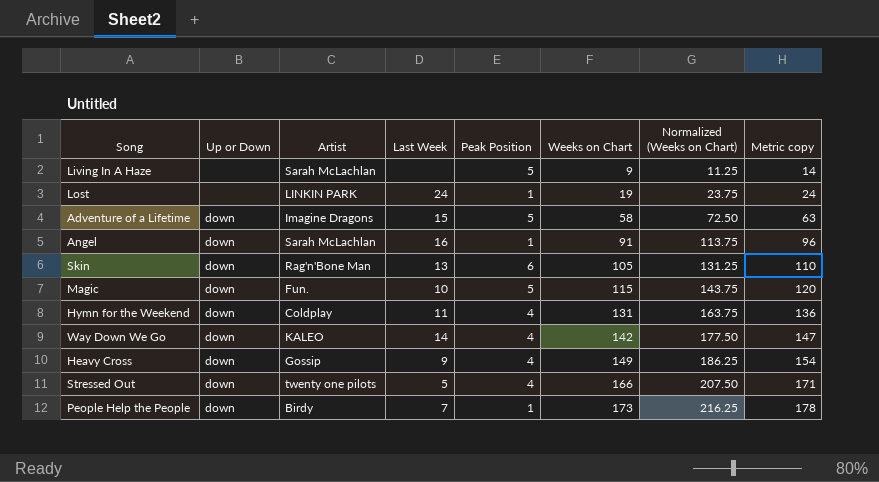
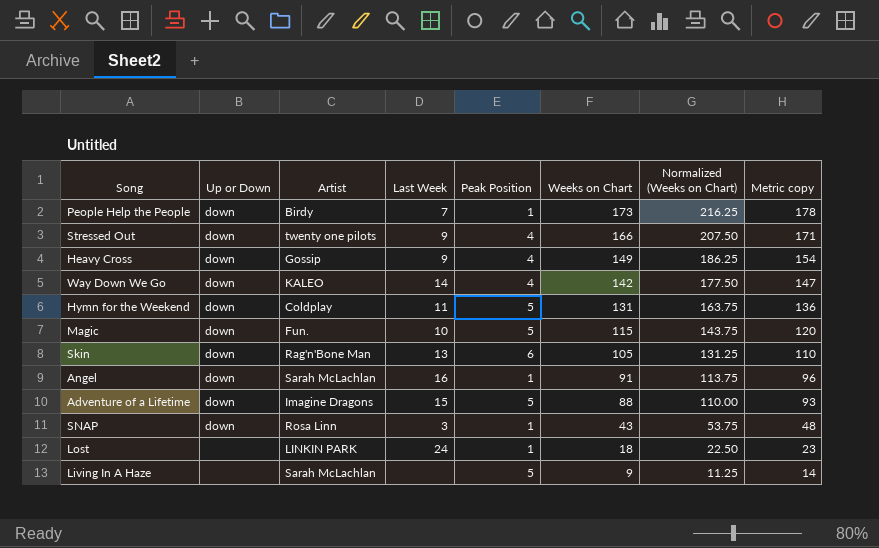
row order: Weeks on Chart ascending -> Weeks on Chart descending
Stressed Out | Last Week: 5 -> 9
Hymn for the Weekend | Peak Position: 4 -> 5
Adventure of a Lifetime | Weeks on Chart: 58 -> 88
Adventure of a Lifetime | Normalized (Weeks on Chart): 72.50 -> 110.00
Adventure of a Lifetime | Metric copy: 63 -> 93
row SNAP: none -> down | Rosa Linn | 3 | 1 | 43 | 53.75 | 48
Lost | Weeks on Chart: 19 -> 18
Lost | Normalized (Weeks on Chart): 23.75 -> 22.50
Lost | Metric copy: 24 -> 23

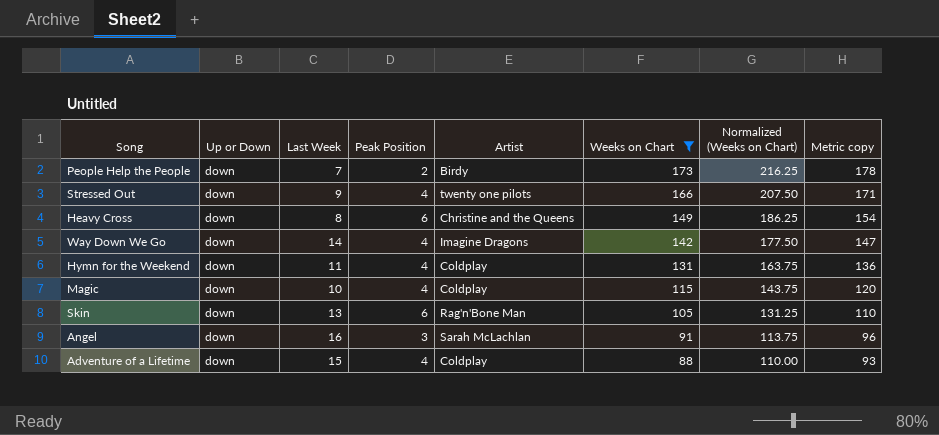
filter: none -> Weeks on Chart >= 88
column Artist | position: 3 -> 5
People Help the People | Peak Position: 1 -> 2
Heavy Cross | Last Week: 9 -> 8
Heavy Cross | Peak Position: 4 -> 6
Heavy Cross | Artist: Gossip -> Christine and the Queens
Way Down We Go | Artist: KALEO -> Imagine Dragons
Hymn for the Weekend | Peak Position: 5 -> 4
Magic | Peak Position: 5 -> 4
Magic | Artist: Fun. -> Coldplay
Angel | Peak Position: 1 -> 3
Adventure of a Lifetime | Peak Position: 5 -> 4
Adventure of a Lifetime | Artist: Imagine Dragons -> Coldplay

